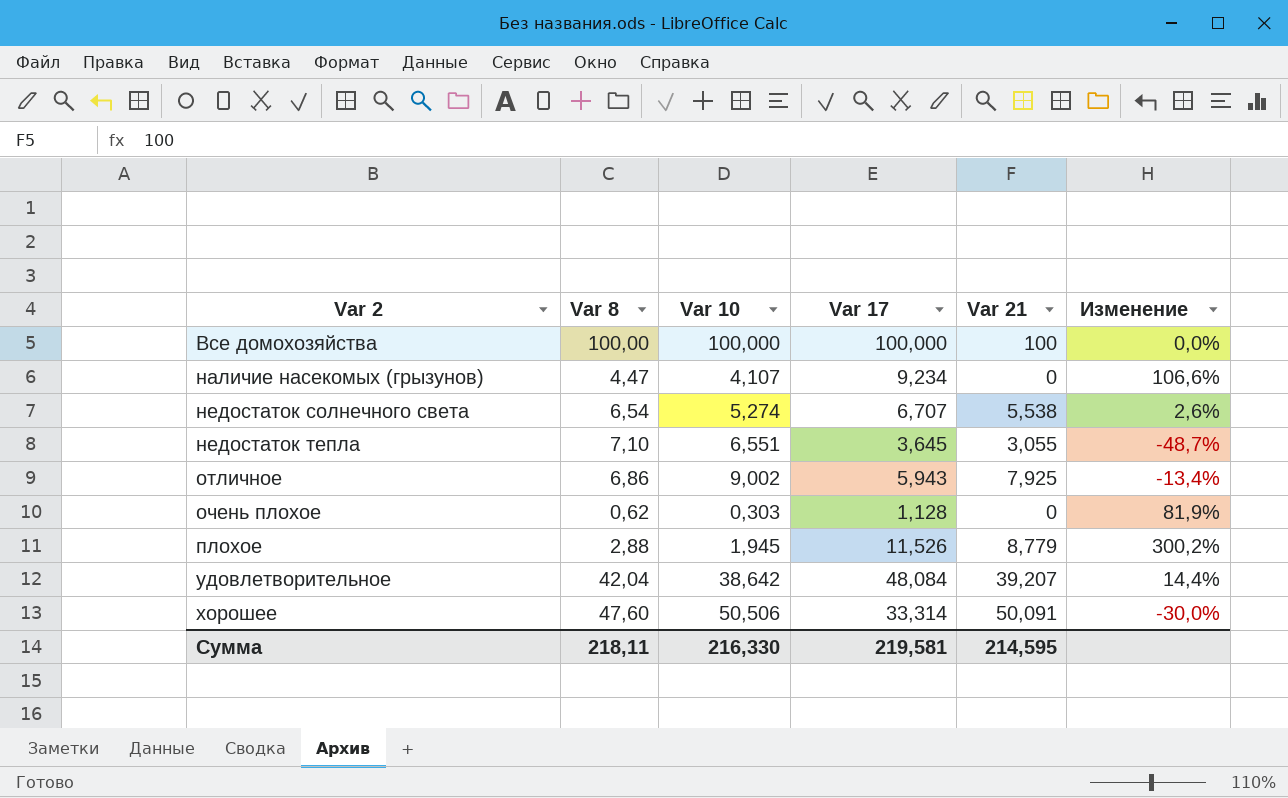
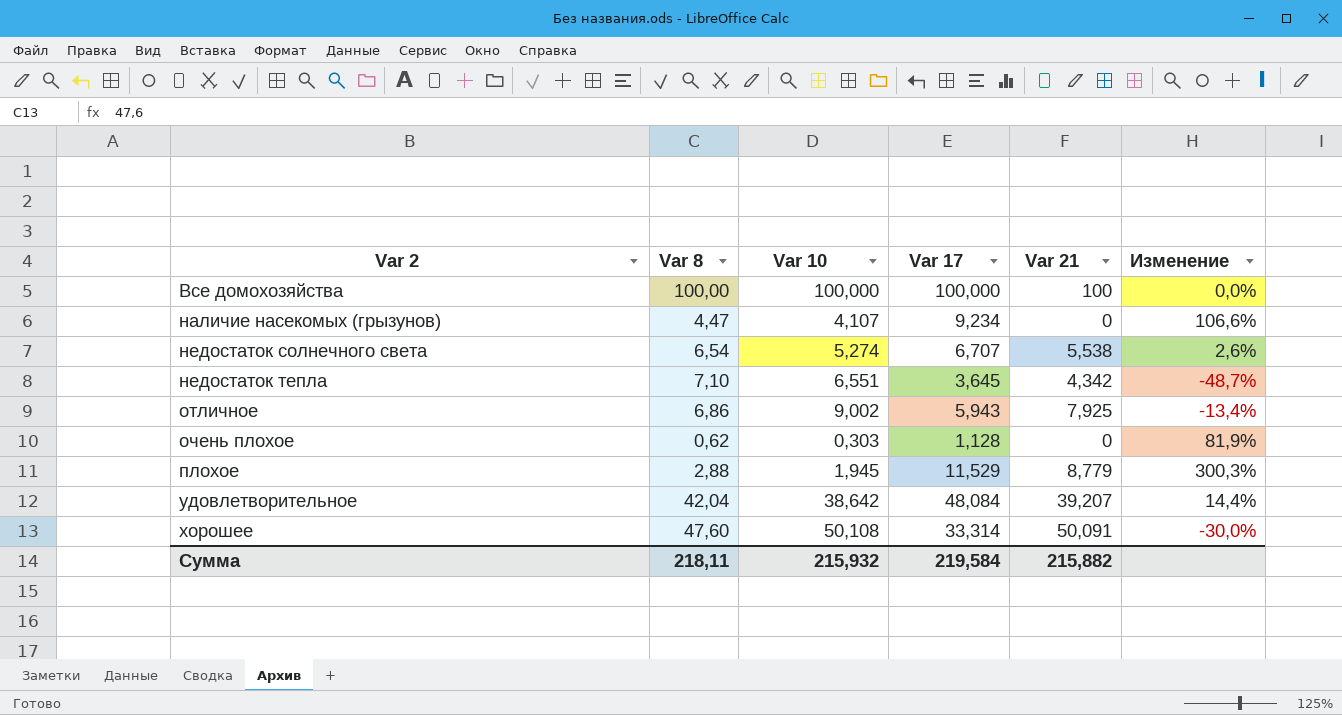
недостаток тепла | Var 21: 3,055 -> 4,342
плохое | Var 17: 11,526 -> 11,529
плохое | Изменение: 300,2% -> 300,3%
хорошее | Var 10: 50,506 -> 50,108
Сумма | Var 10: 216,330 -> 215,932
Сумма | Var 17: 219,581 -> 219,584
Сумма | Var 21: 214,595 -> 215,882

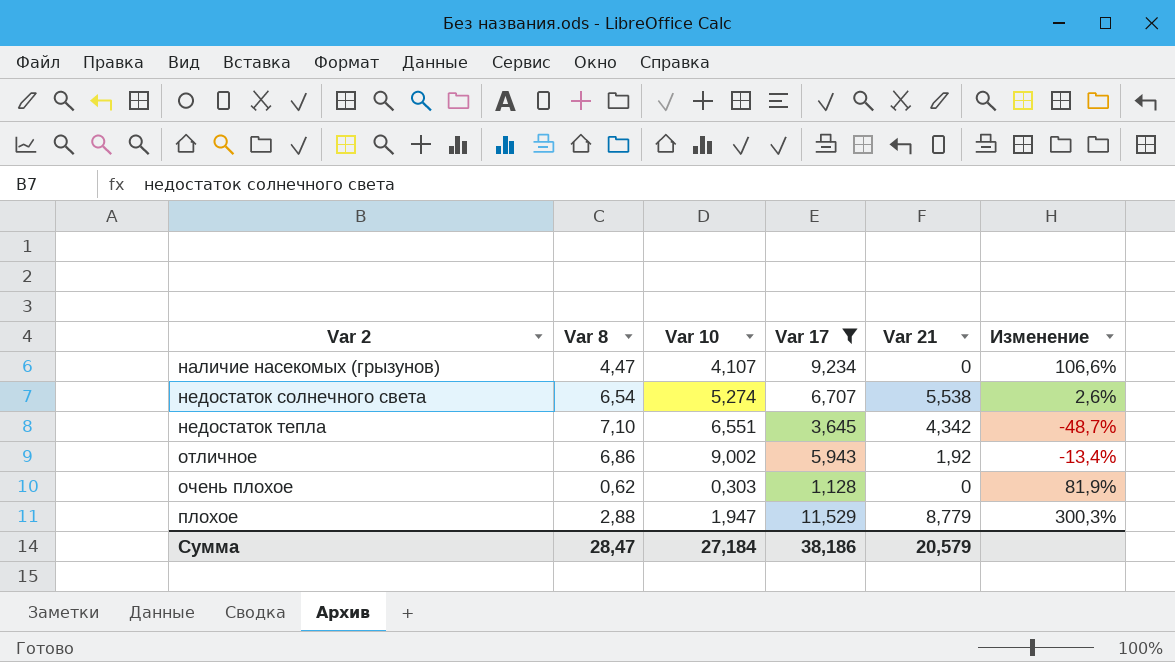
filter: none -> Var 17 <= 11,529
отличное | Var 21: 7,925 -> 1,92
плохое | Var 10: 1,945 -> 1,947
Сумма | Var 8: 218,11 -> 28,47
Сумма | Var 10: 215,932 -> 27,184
Сумма | Var 17: 219,584 -> 38,186
Сумма | Var 21: 215,882 -> 20,579

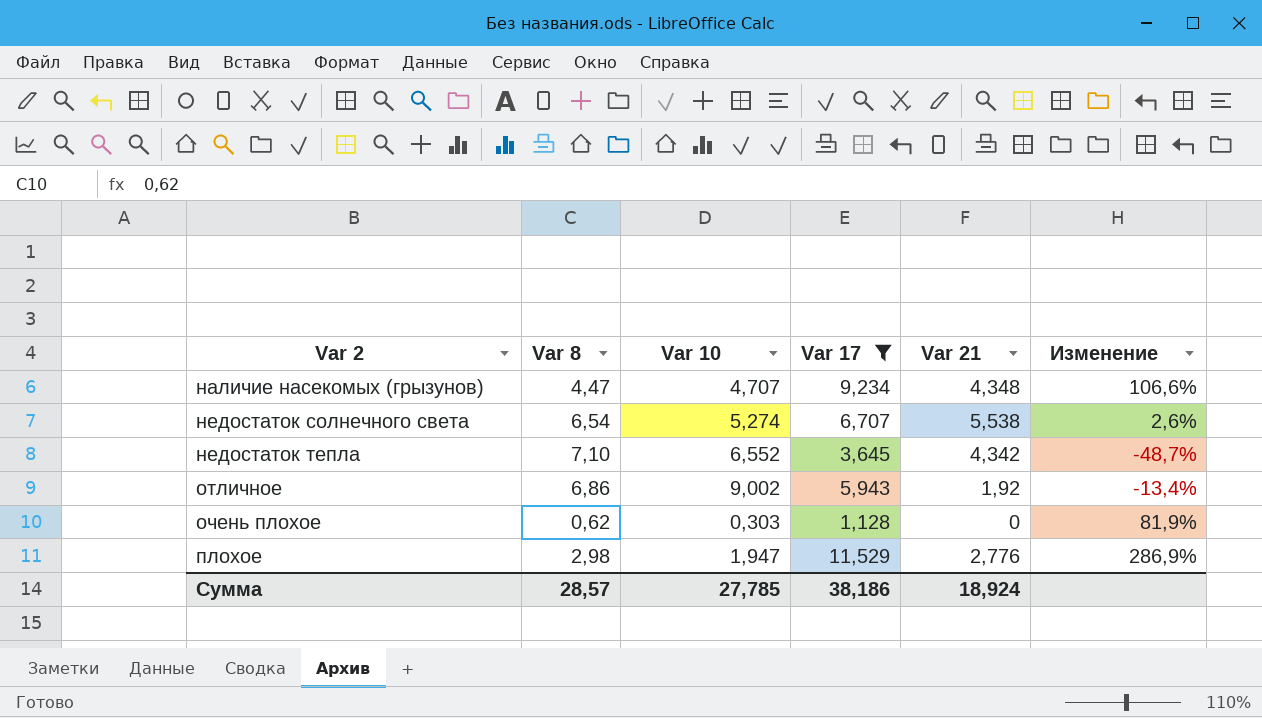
наличие насекомых (грызунов) | Var 10: 4,107 -> 4,707
наличие насекомых (грызунов) | Var 21: 0 -> 4,348
недостаток тепла | Var 10: 6,551 -> 6,552
плохое | Var 8: 2,88 -> 2,98
плохое | Var 21: 8,779 -> 2,776
плохое | Изменение: 300,3% -> 286,9%
Сумма | Var 8: 28,47 -> 28,57
Сумма | Var 10: 27,184 -> 27,785
Сумма | Var 21: 20,579 -> 18,924

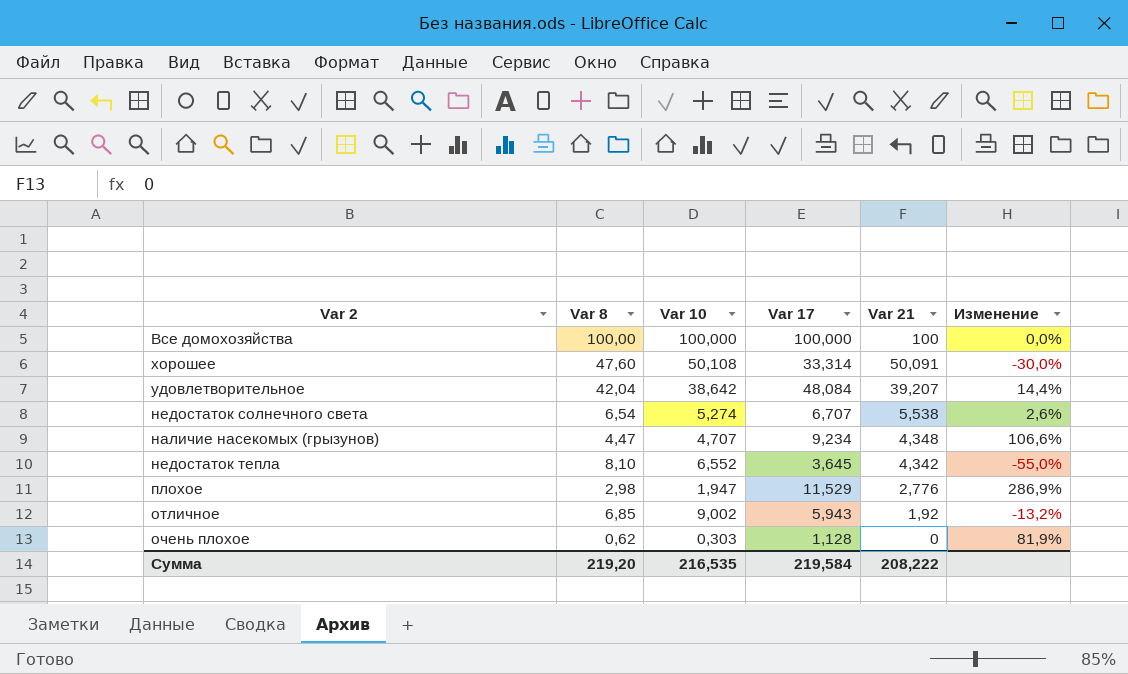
filter: Var 17 <= 11,529 -> none
row order: Var 2 ascending -> Var 21 descending
недостаток тепла | Var 8: 7,10 -> 8,10
недостаток тепла | Изменение: -48,7% -> -55,0%
отличное | Var 8: 6,86 -> 6,85
отличное | Изменение: -13,4% -> -13,2%
Сумма | Var 8: 28,57 -> 219,20
Сумма | Var 10: 27,785 -> 216,535
Сумма | Var 17: 38,186 -> 219,584
Сумма | Var 21: 18,924 -> 208,222

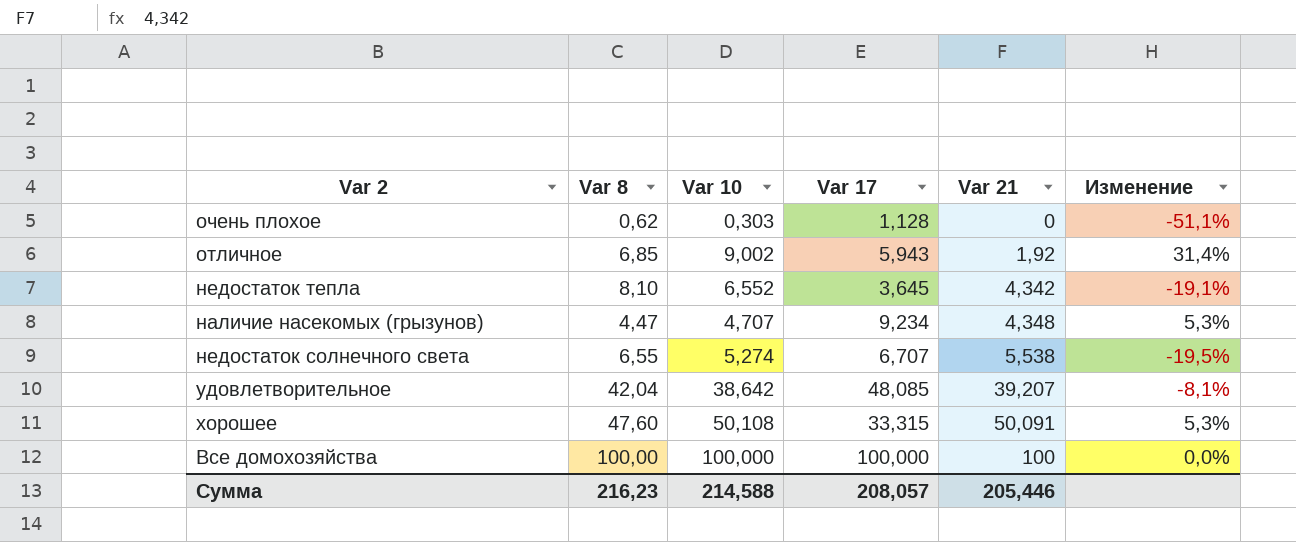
row order: Var 21 descending -> Var 21 ascending
column Изменение | formula: ([Var 17] - [Var 8]) / [Var 8] -> ([Var 10] - [Var 8]) / [Var 8]
row плохое: 2,98 | 1,947 | 11,529 | 2,776 | 286,9% -> none
недостаток солнечного света | Var 8: 6,54 -> 6,55
удовлетворительное | Var 17: 48,084 -> 48,085
хорошее | Var 17: 33,314 -> 33,315
Сумма | Var 8: 219,20 -> 216,23
Сумма | Var 10: 216,535 -> 214,588
Сумма | Var 17: 219,584 -> 208,057
Сумма | Var 21: 208,222 -> 205,446

